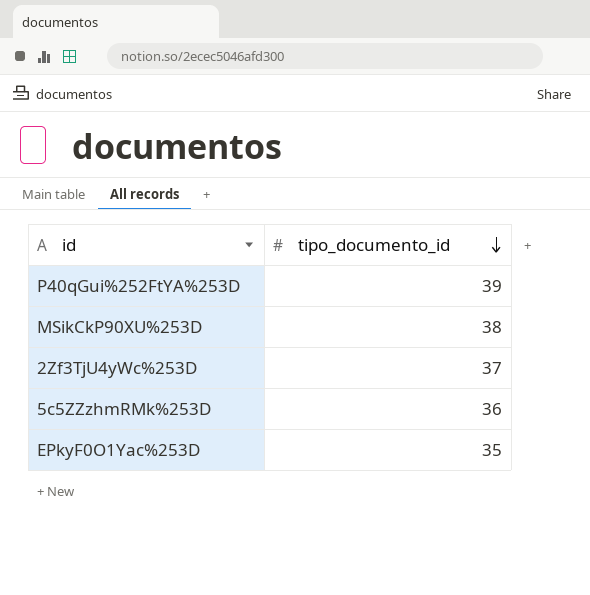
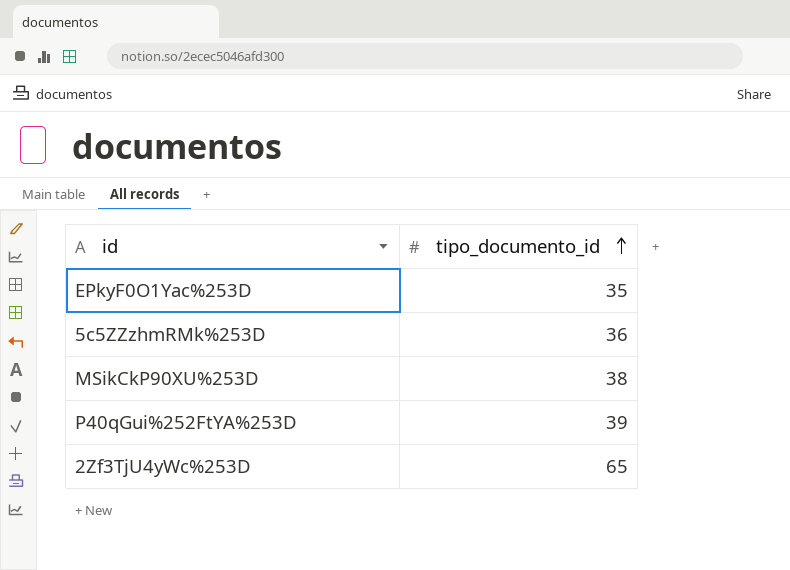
row order: tipo_documento_id descending -> tipo_documento_id ascending
2Zf3TjU4yWc%253D | tipo_documento_id: 37 -> 65

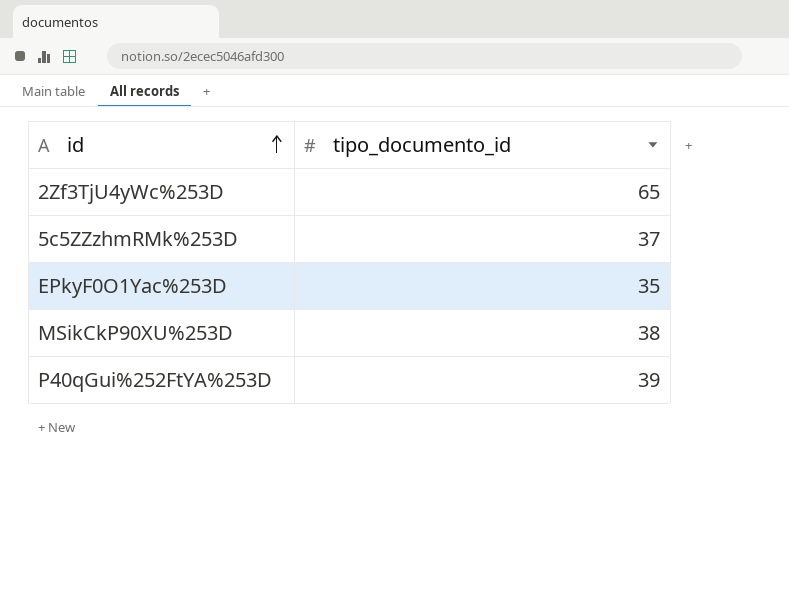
row order: tipo_documento_id ascending -> id ascending
5c5ZZzhmRMk%253D | tipo_documento_id: 36 -> 37

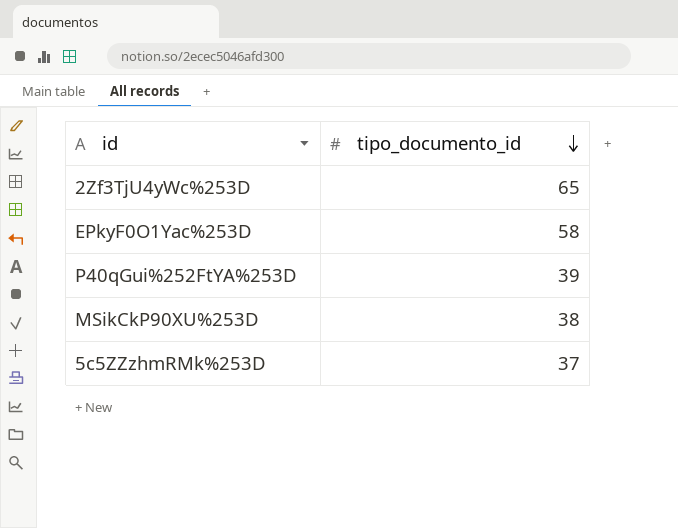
row order: id ascending -> tipo_documento_id descending
EPkyF0O1Yac%253D | tipo_documento_id: 35 -> 58

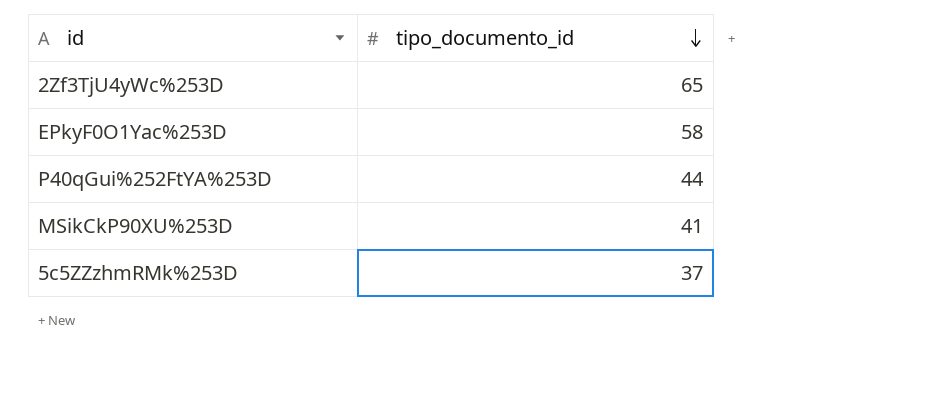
P40qGui%252FtYA%253D | tipo_documento_id: 39 -> 44
MSikCkP90XU%253D | tipo_documento_id: 38 -> 41

